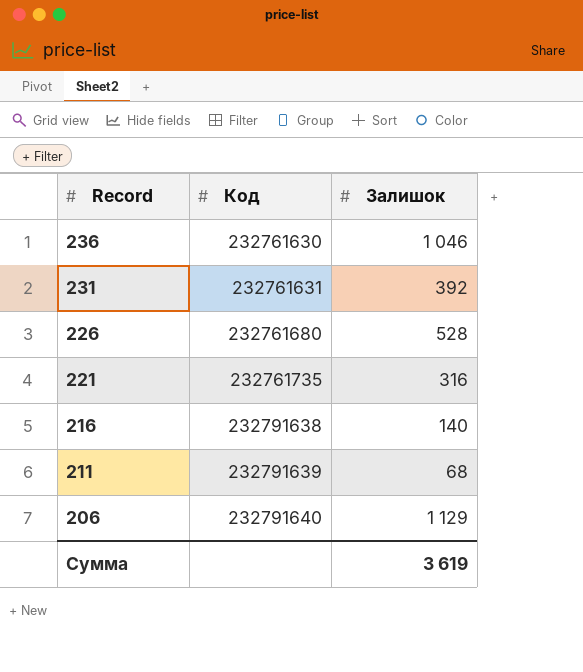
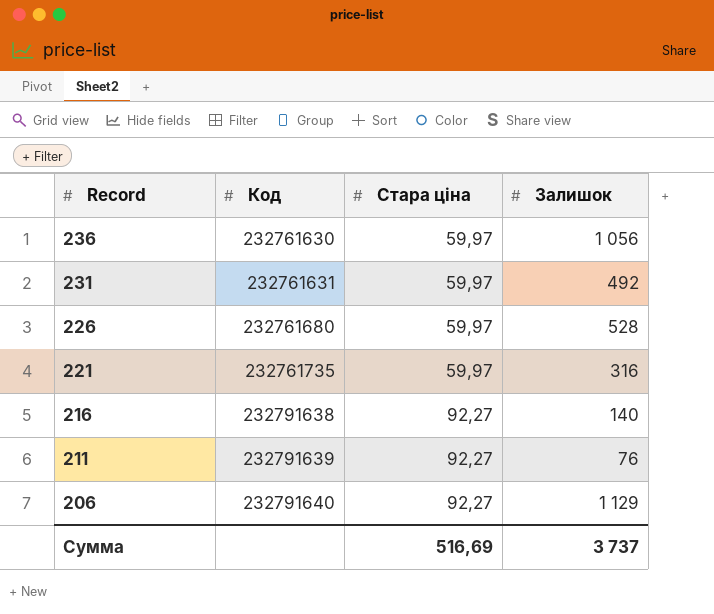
column Стара ціна | position: none -> 3
236 | Залишок: 1 046 -> 1 056
231 | Залишок: 392 -> 492
211 | Залишок: 68 -> 76
Сумма | Залишок: 3 619 -> 3 737

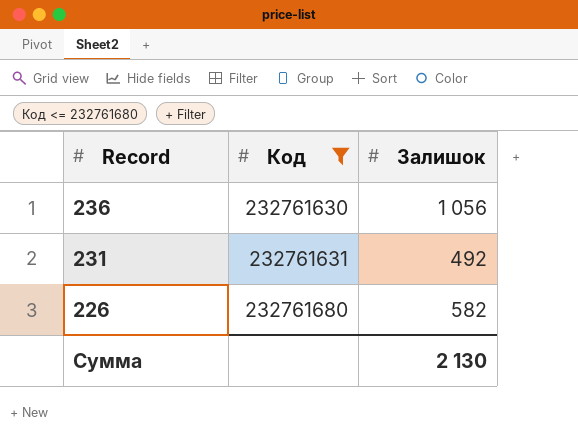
filter: none -> Код <= 232761680
column Стара ціна | position: 3 -> none
226 | Залишок: 528 -> 582
Сумма | Залишок: 3 737 -> 2 130

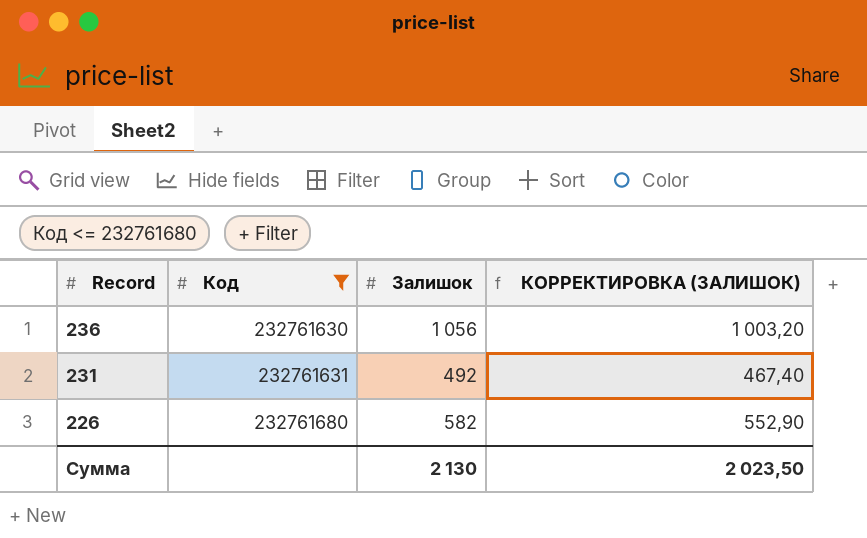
column КОРРЕКТИРОВКА (ЗАЛИШОК) | formula: none -> [Залишок] * 0,95

